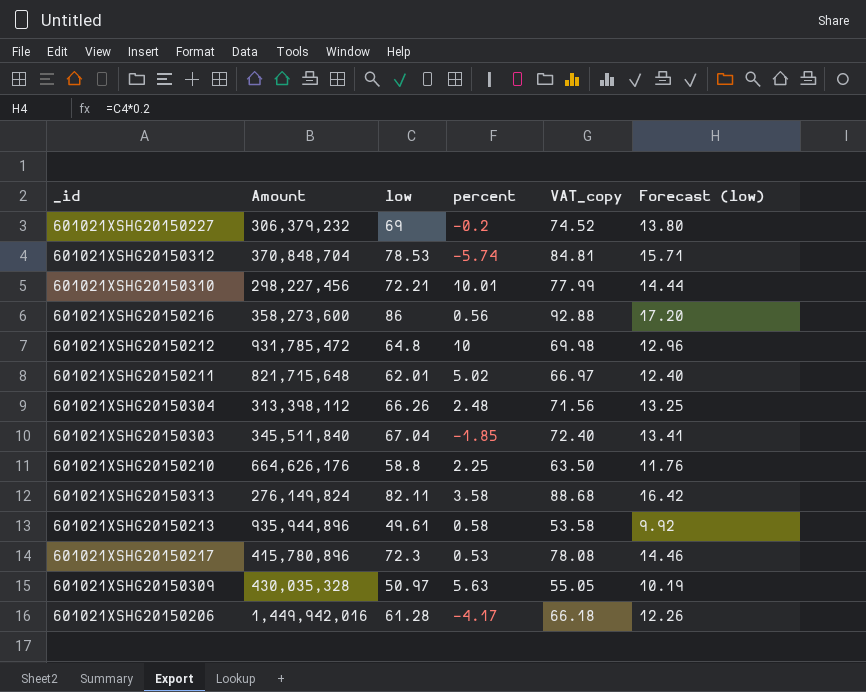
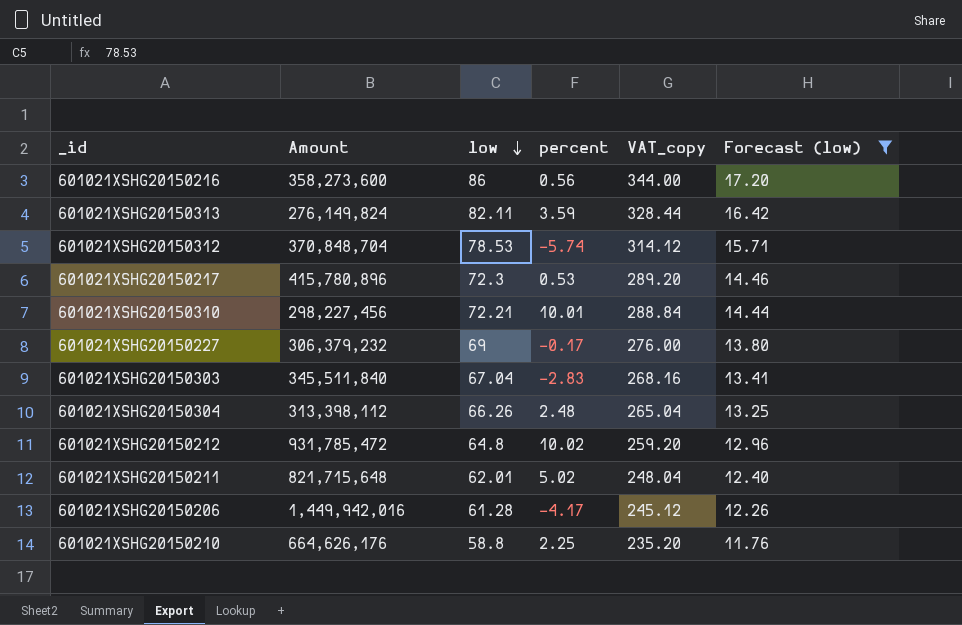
filter: none -> Forecast (low) >= 11.76
row order: none -> low descending
column VAT_copy | formula: [low] * 1.08 -> [low] * 4
601021XSHG20150313 | percent: 3.58 -> 3.59
601021XSHG20150227 | percent: -0.2 -> -0.17
601021XSHG20150303 | percent: -1.85 -> -2.83
601021XSHG20150212 | percent: 10 -> 10.02

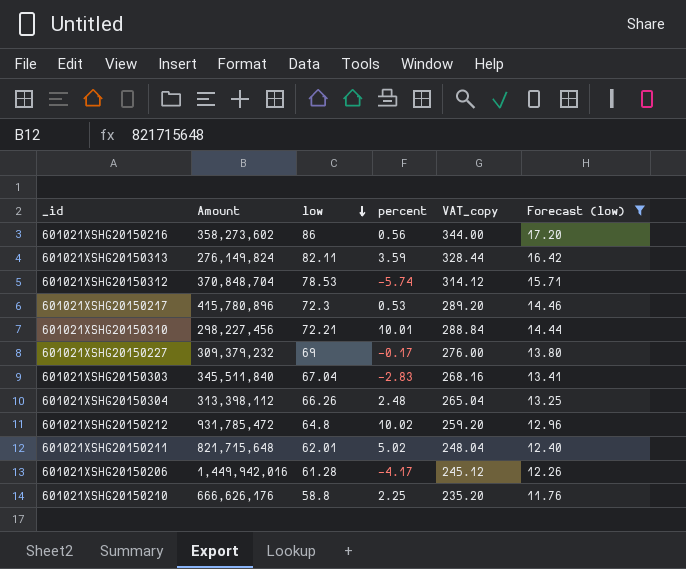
601021XSHG20150216 | Amount: 358,273,600 -> 358,273,602
601021XSHG20150227 | Amount: 306,379,232 -> 309,379,232
601021XSHG20150210 | Amount: 664,626,176 -> 666,626,176

